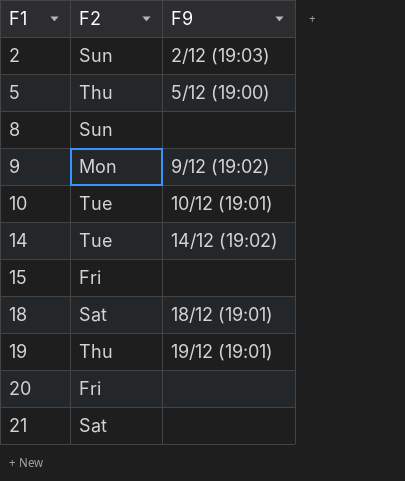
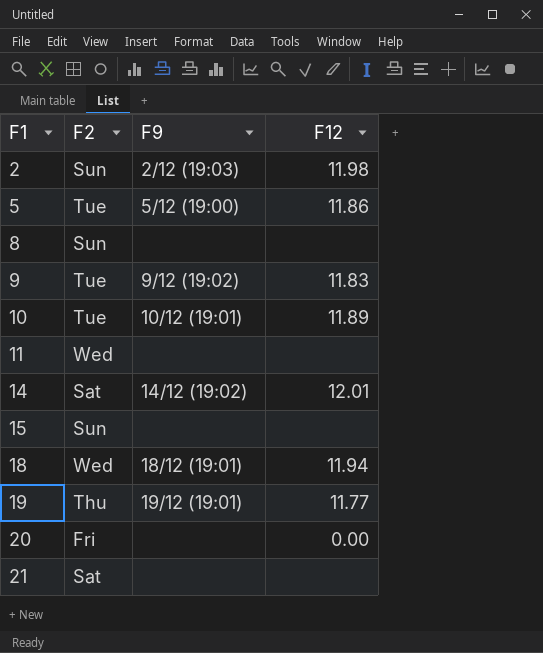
column F12 | position: none -> 4
5 | F2: Thu -> Tue
9 | F2: Mon -> Tue
row 11: none -> Wed | none | none
14 | F2: Tue -> Sat
15 | F2: Fri -> Sun
18 | F2: Sat -> Wed

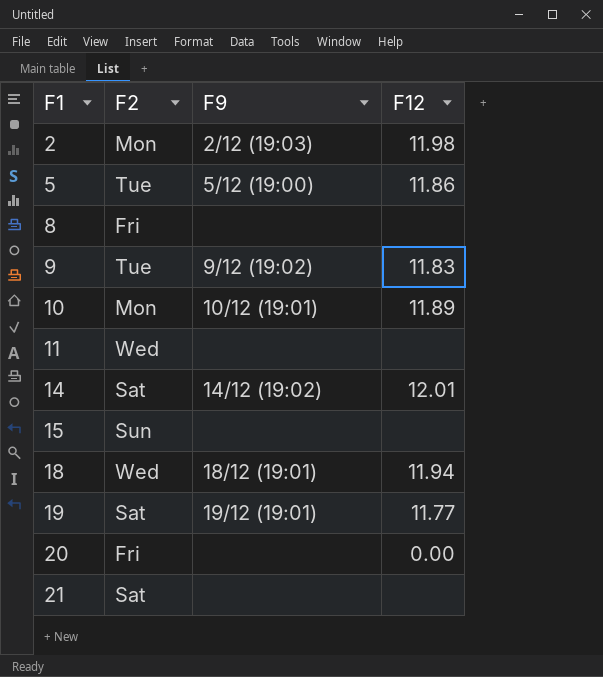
2 | F2: Sun -> Mon
8 | F2: Sun -> Fri
10 | F2: Tue -> Mon
19 | F2: Thu -> Sat

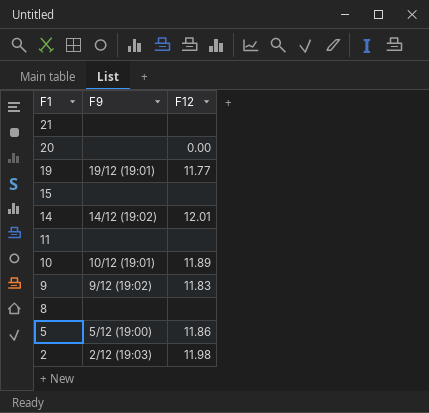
row order: F1 ascending -> F1 descending
column F2 | position: 2 -> none
row 18: Wed | 18/12 (19:01) | 11.94 -> none

